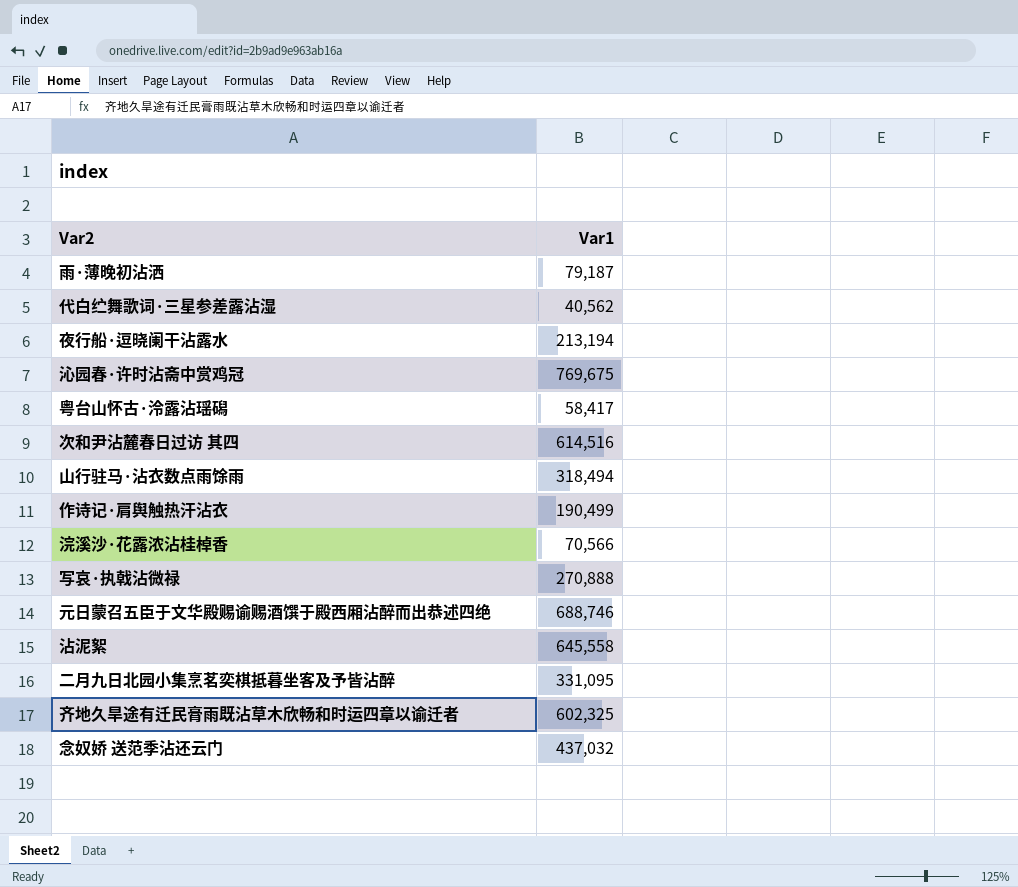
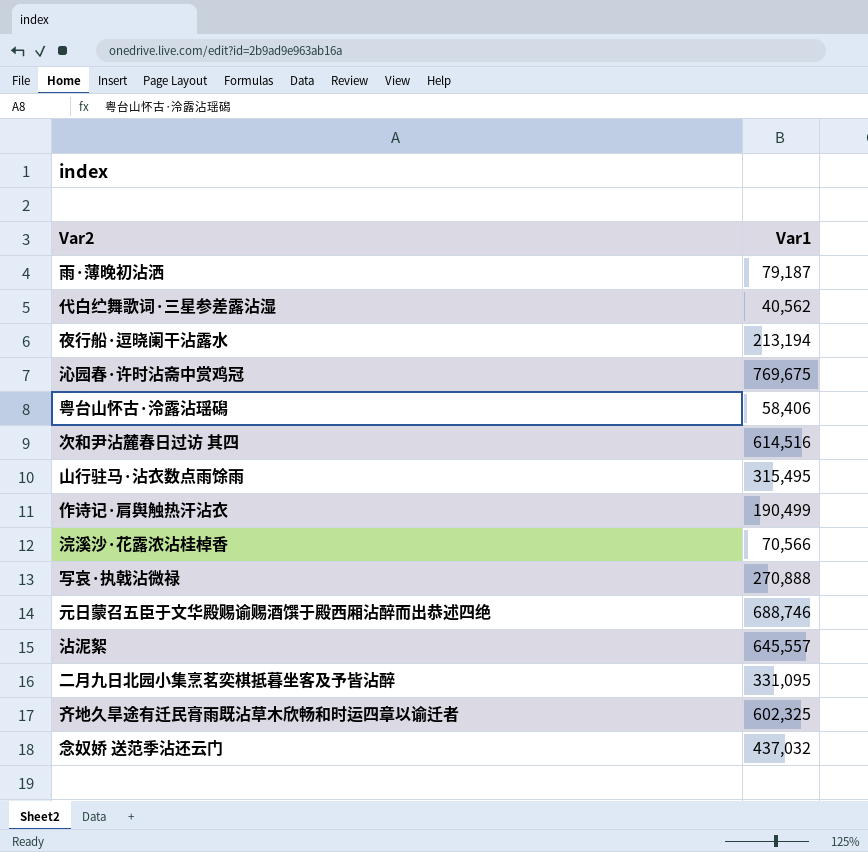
粤台山怀古·泠露沾瑶磶 | Var1: 58,417 -> 58,406
山行驻马·沾衣数点雨馀雨 | Var1: 318,494 -> 315,495
沾泥絮 | Var1: 645,558 -> 645,557

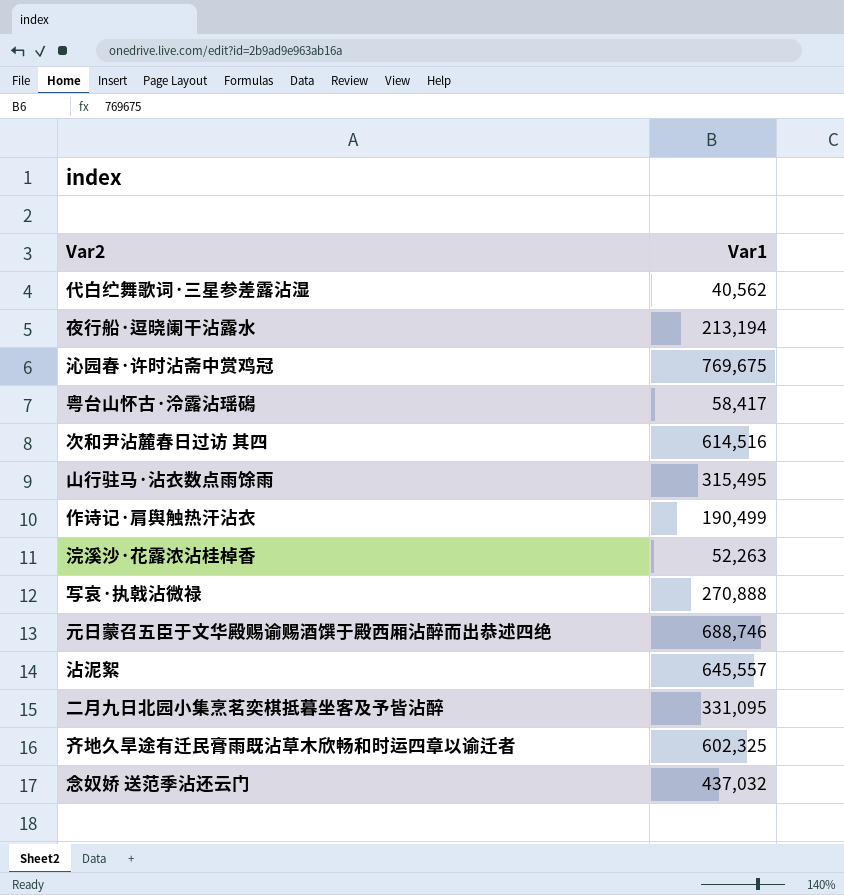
row 雨·薄晚初沾洒: 79,187 -> none
粤台山怀古·泠露沾瑶磶 | Var1: 58,406 -> 58,417
浣溪沙·花露浓沾桂棹香 | Var1: 70,566 -> 52,263

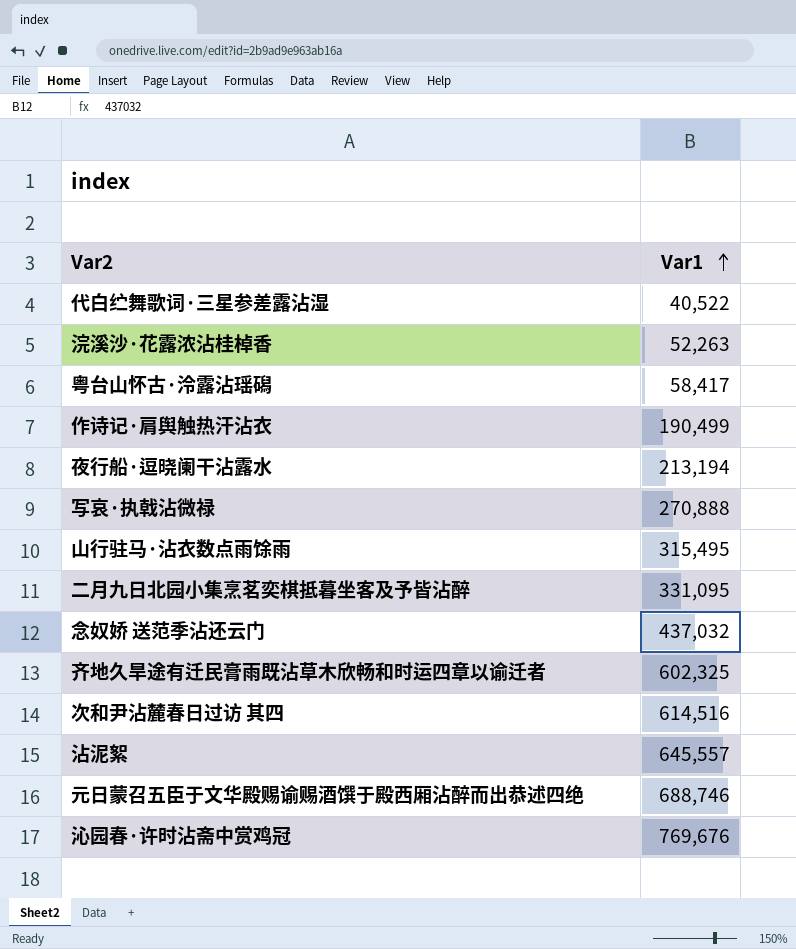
row order: none -> Var1 ascending
代白纻舞歌词·三星参差露沾湿 | Var1: 40,562 -> 40,522
沁园春·许时沾斋中赏鸡冠 | Var1: 769,675 -> 769,676

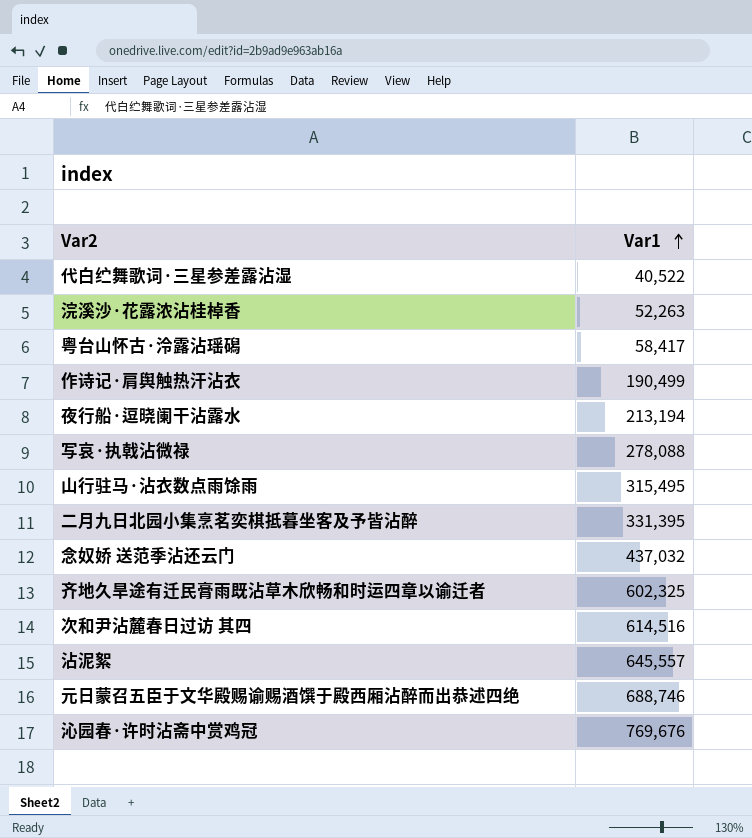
写哀·执戟沾微禄 | Var1: 270,888 -> 278,088
二月九日北园小集烹茗奕棋抵暮坐客及予皆沾醉 | Var1: 331,095 -> 331,395

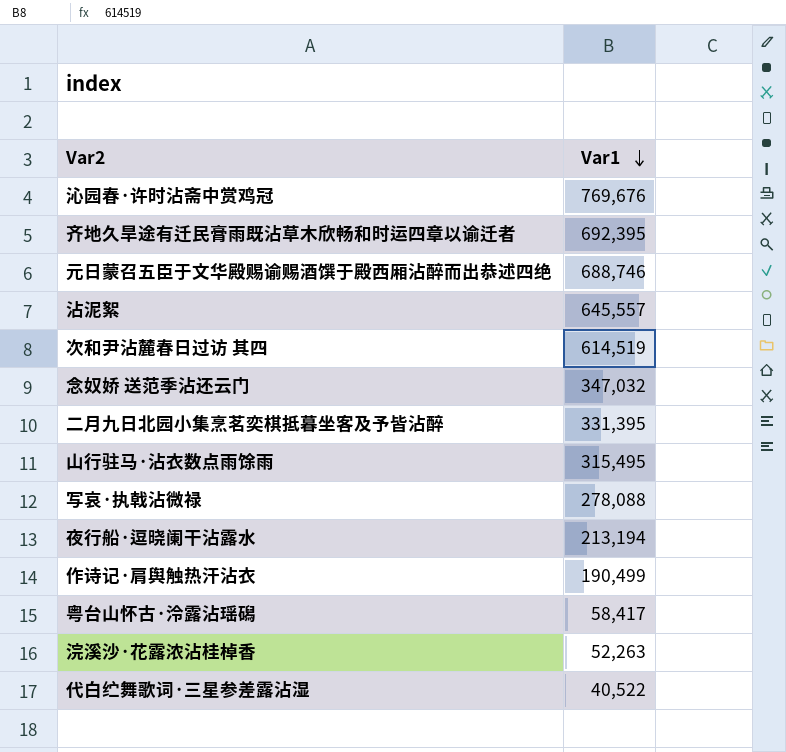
row order: Var1 ascending -> Var1 descending
齐地久旱途有迁民膏雨既沾草木欣畅和时运四章以谕迁者 | Var1: 602,325 -> 692,395
次和尹沾麓春日过访 其四 | Var1: 614,516 -> 614,519
念奴娇 送范季沾还云门 | Var1: 437,032 -> 347,032

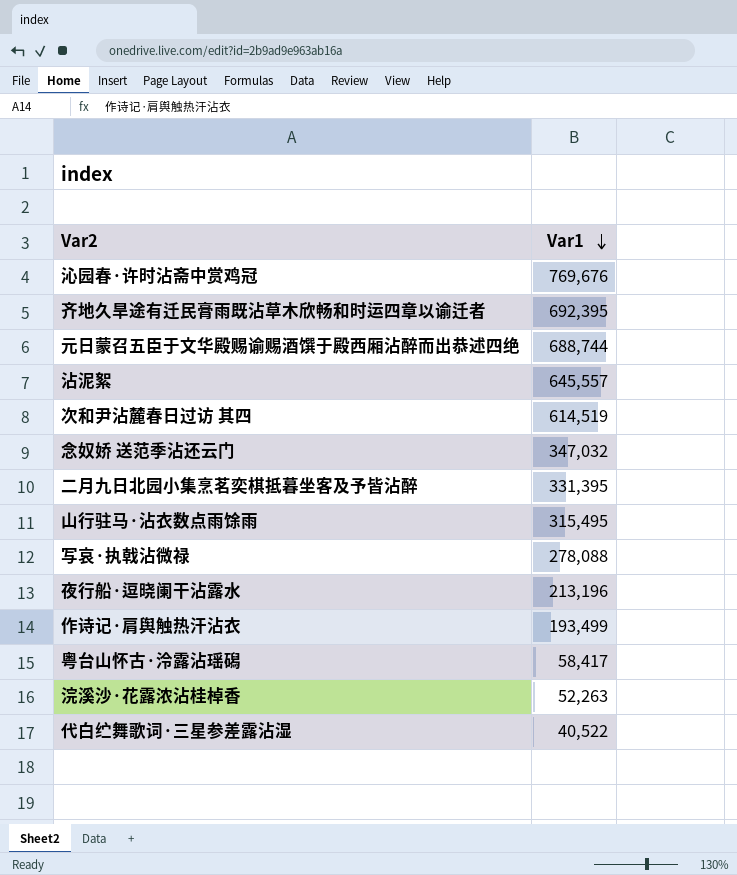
元日蒙召五臣于文华殿赐谕赐酒馔于殿西厢沾醉而出恭述四绝 | Var1: 688,746 -> 688,744
夜行船·逗晓阑干沾露水 | Var1: 213,194 -> 213,196
作诗记·肩舆触热汗沾衣 | Var1: 190,499 -> 193,499

